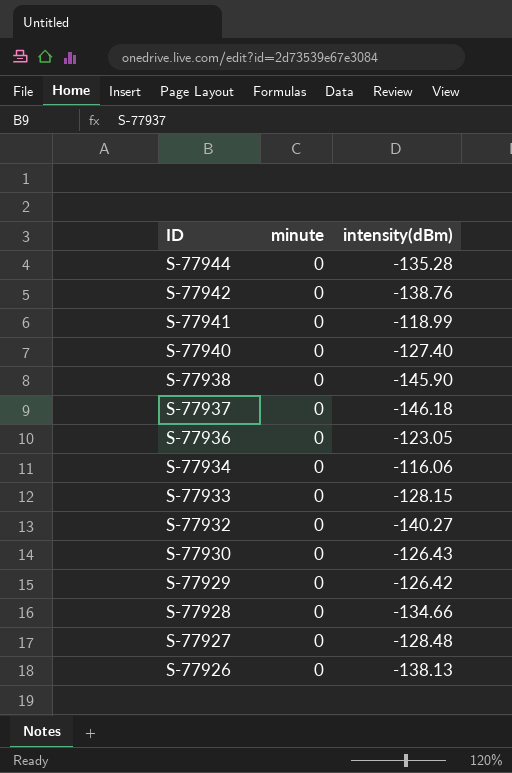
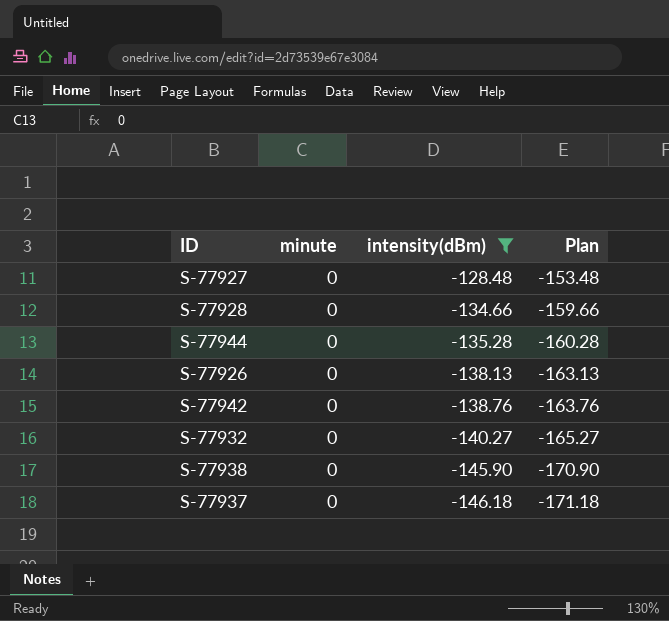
filter: none -> intensity(dBm) <= -128.48
row order: ID descending -> intensity(dBm) descending
column Plan | formula: none -> [intensity(dBm)] - 25

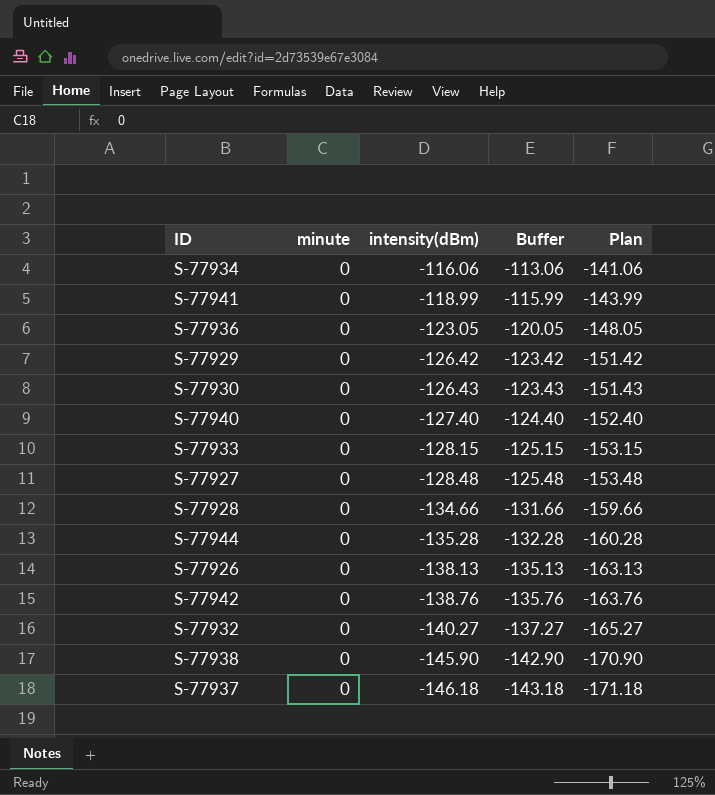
filter: intensity(dBm) <= -128.48 -> none
column Buffer | formula: none -> [intensity(dBm)] + 3

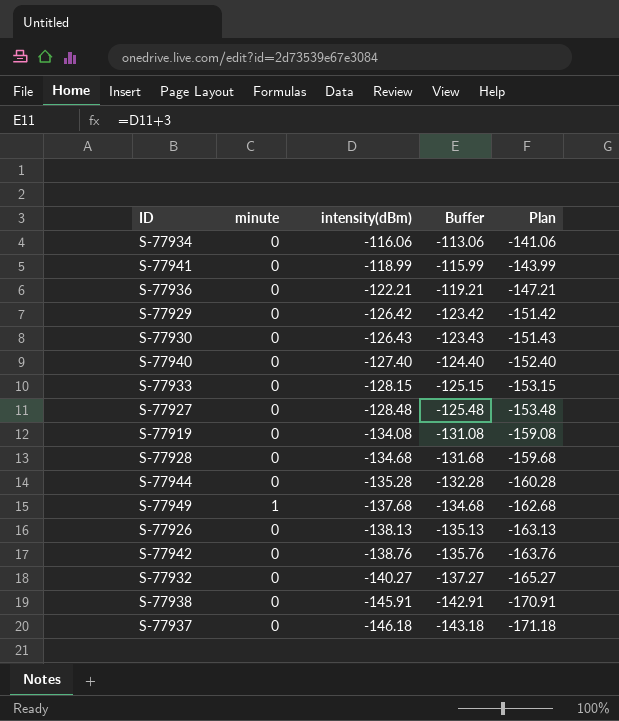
S-77936 | intensity(dBm): -123.05 -> -122.21
S-77936 | Buffer: -120.05 -> -119.21
S-77936 | Plan: -148.05 -> -147.21
row S-77919: none -> 0 | -134.08 | -131.08 | -159.08
S-77928 | intensity(dBm): -134.66 -> -134.68
S-77928 | Buffer: -131.66 -> -131.68
S-77928 | Plan: -159.66 -> -159.68
row S-77949: none -> 1 | -137.68 | -134.68 | -162.68
S-77938 | intensity(dBm): -145.90 -> -145.91
S-77938 | Buffer: -142.90 -> -142.91
S-77938 | Plan: -170.90 -> -170.91

